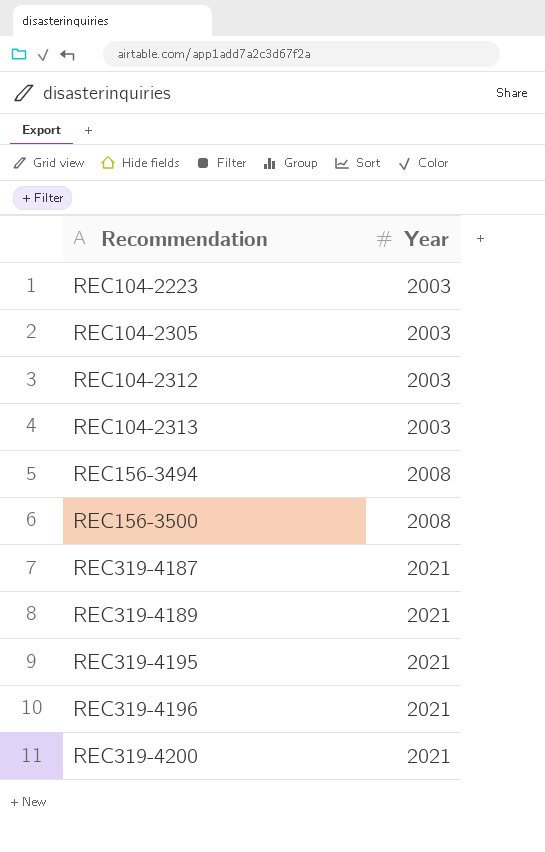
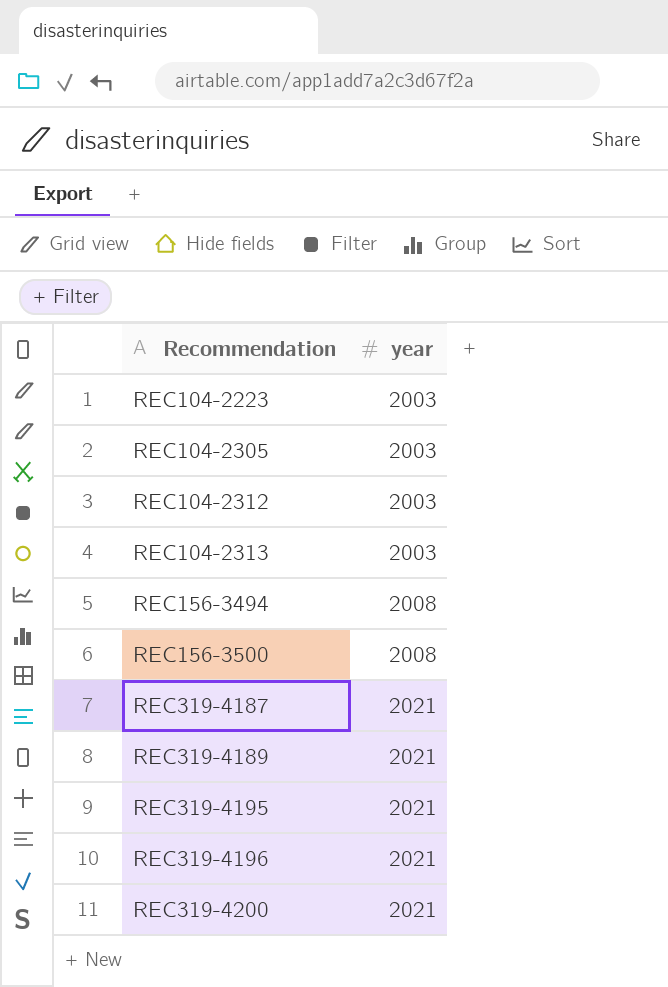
column name: Year -> year

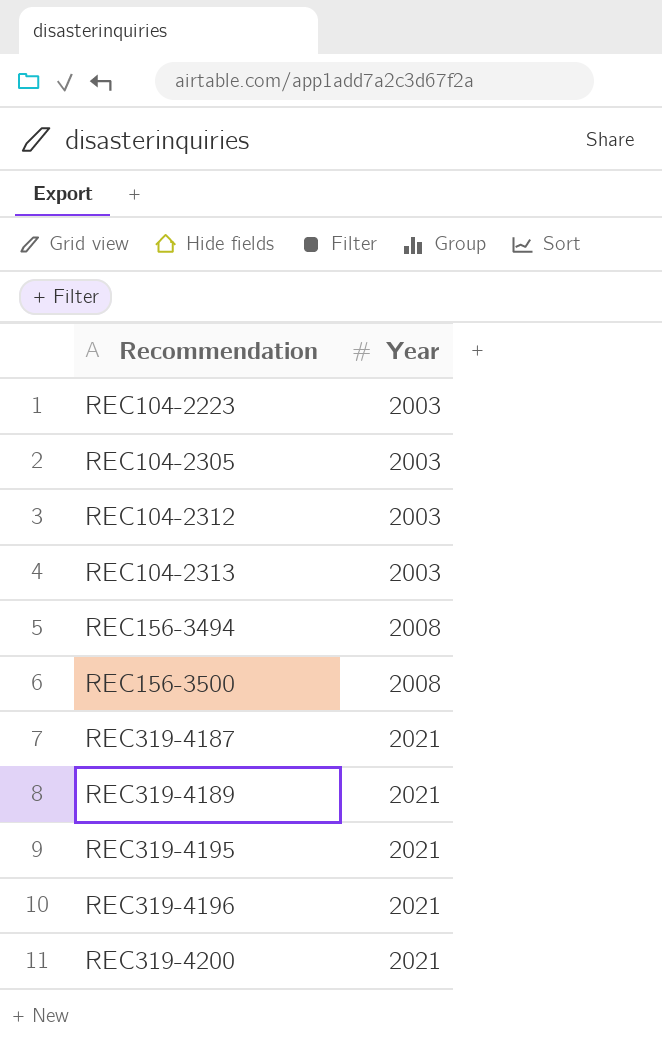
column name: year -> Year

